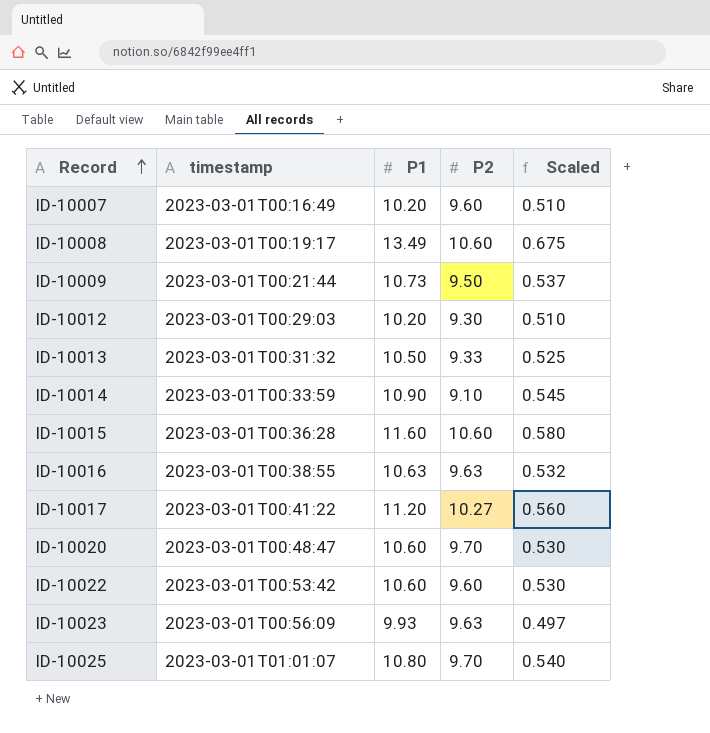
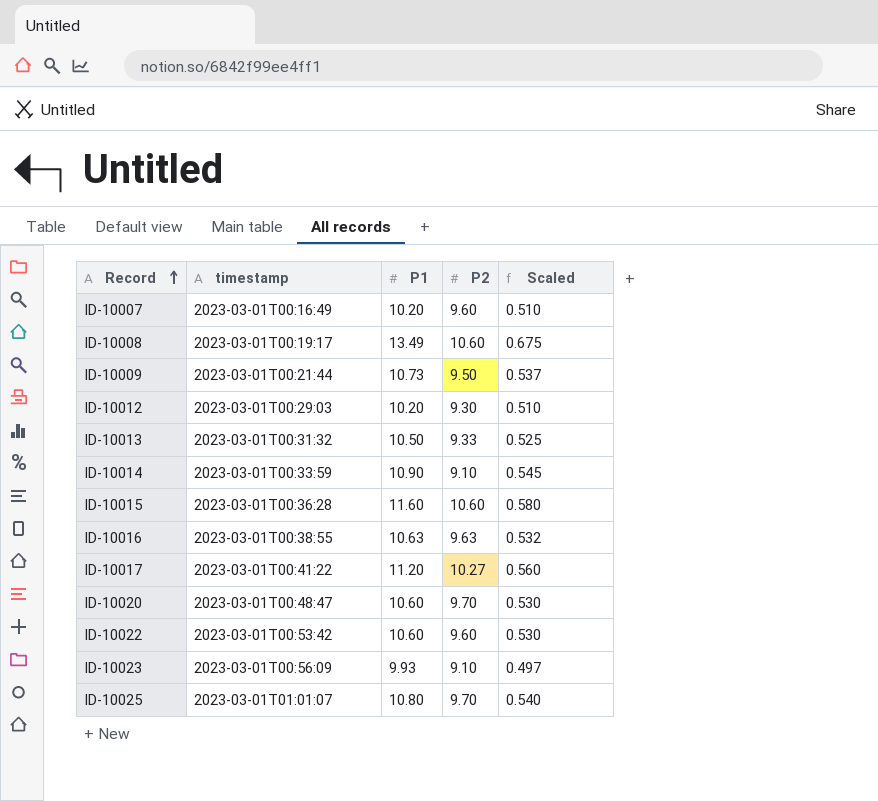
ID-10023 | P2: 9.63 -> 9.10

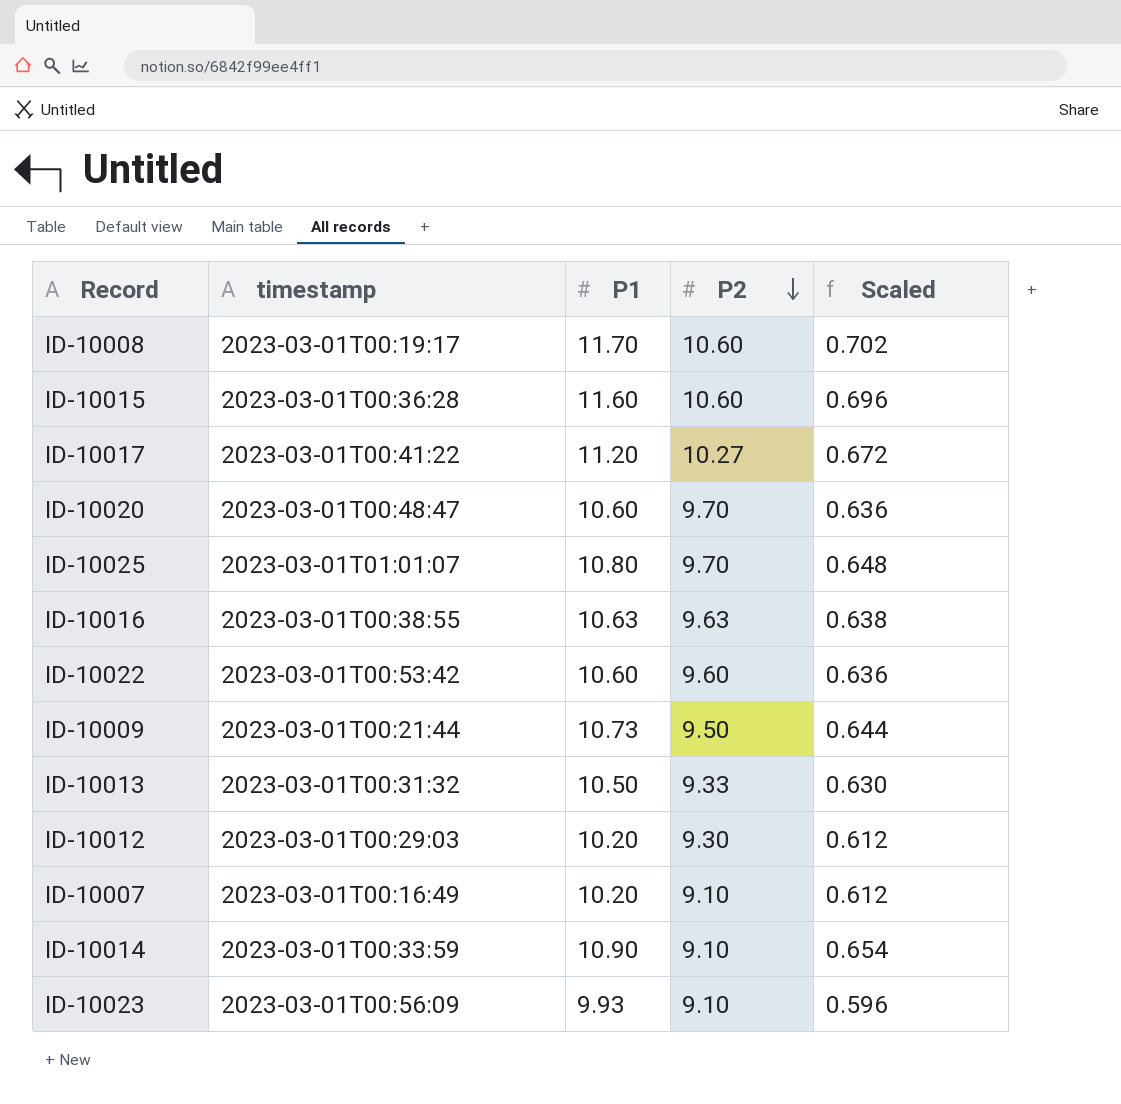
row order: Record ascending -> P2 descending
column Scaled | formula: [P1] * 0.05 -> [P1] * 0.06
ID-10008 | P1: 13.49 -> 11.70
ID-10007 | P2: 9.60 -> 9.10

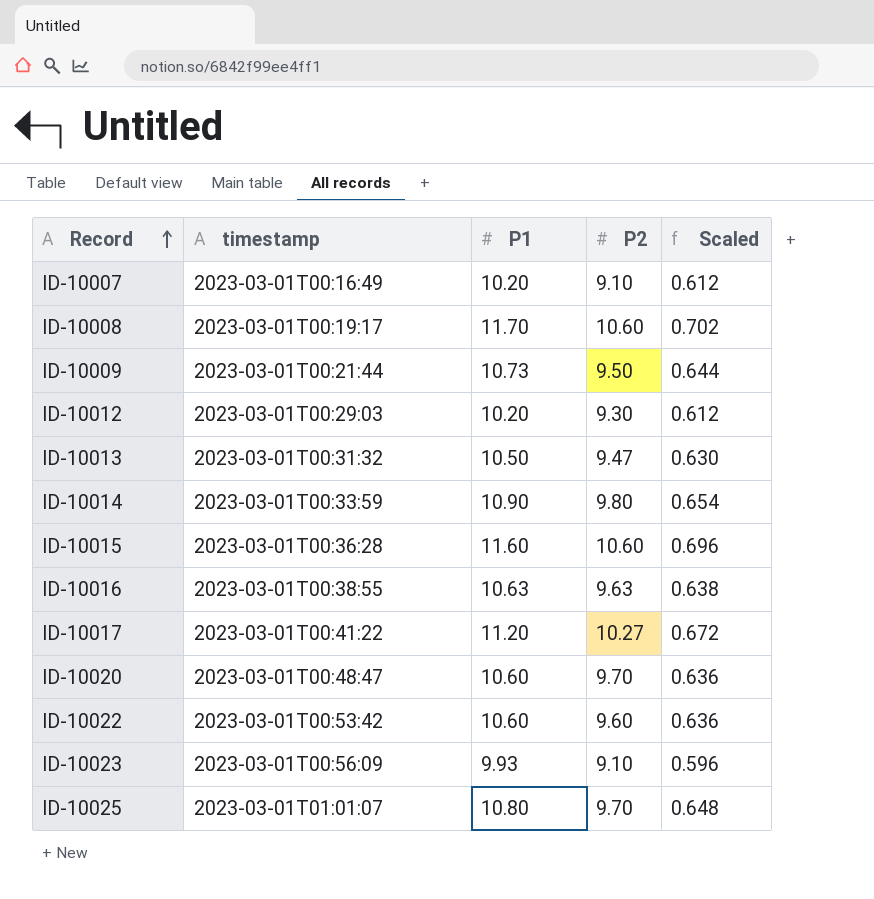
row order: P2 descending -> Record ascending
ID-10013 | P2: 9.33 -> 9.47
ID-10014 | P2: 9.10 -> 9.80

